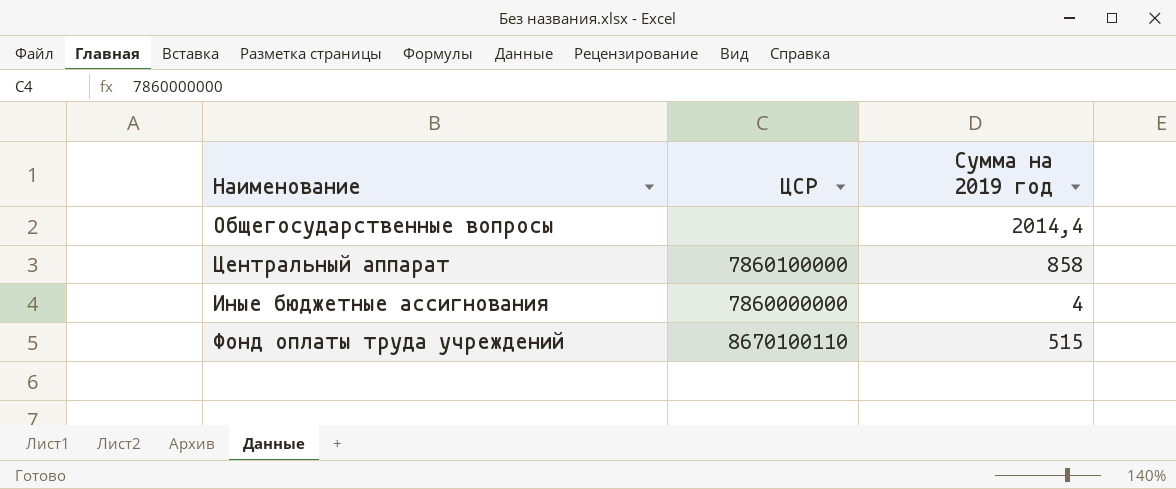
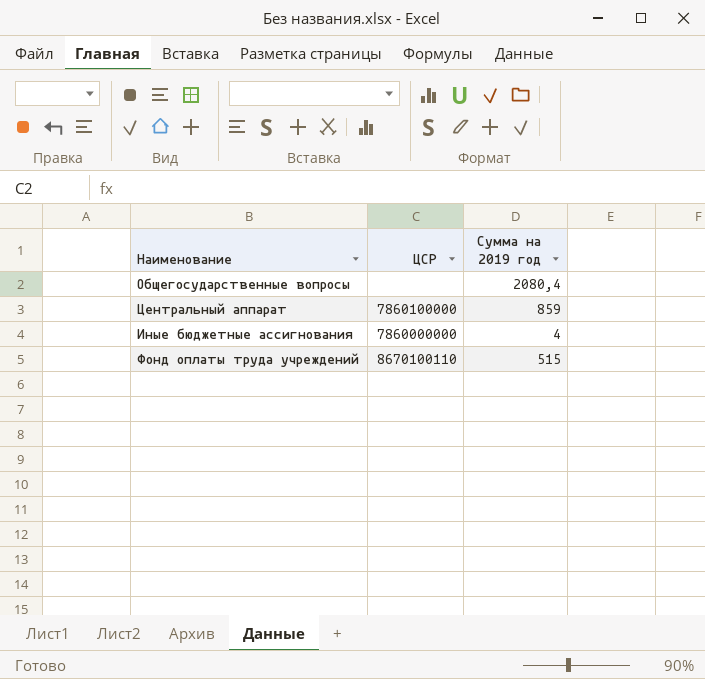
Общегосударственные вопросы | Сумма на 2019 год: 2014,4 -> 2080,4
Центральный аппарат | Сумма на 2019 год: 858 -> 859

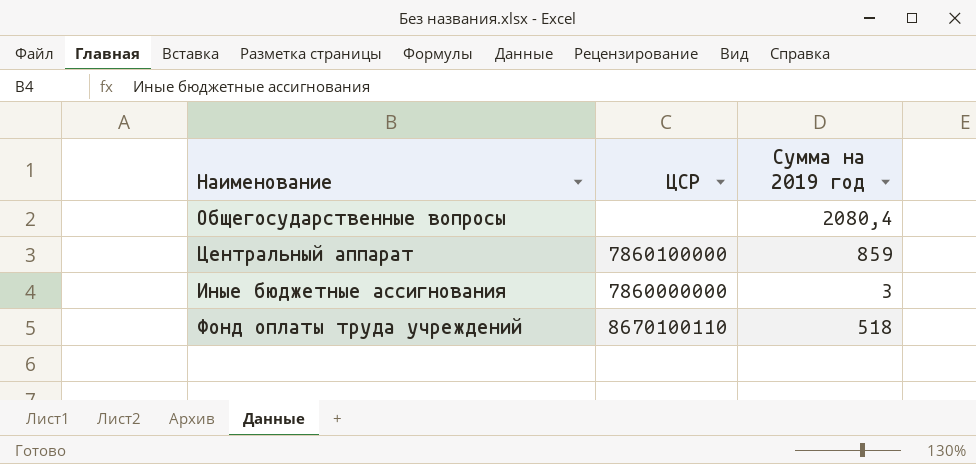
Иные бюджетные ассигнования | Сумма на 2019 год: 4 -> 3
Фонд оплаты труда учреждений | Сумма на 2019 год: 515 -> 518

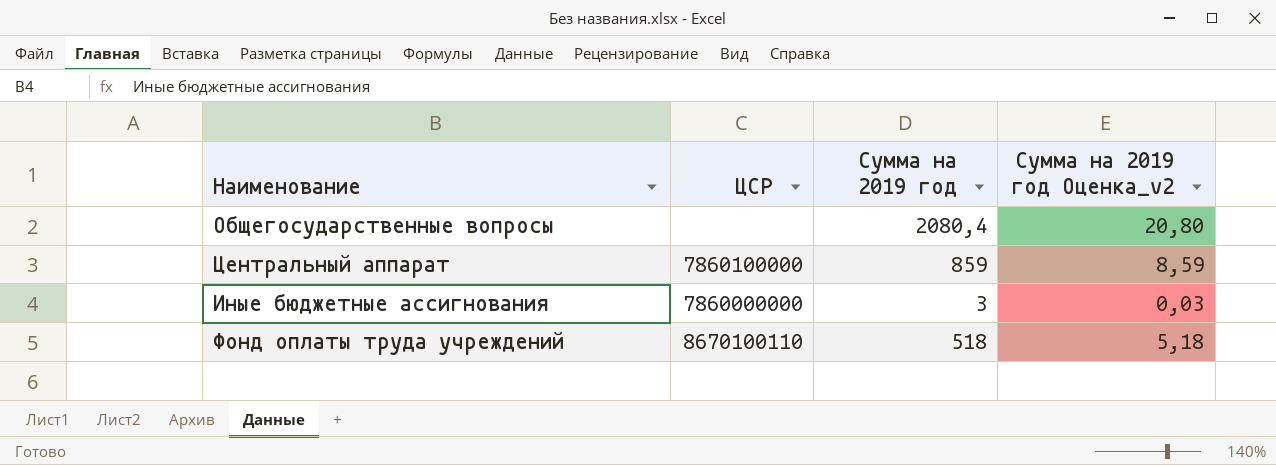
column Сумма на 2019 год Оценка_v2 | formula: none -> [Сумма на 2019 год] * 0,01

